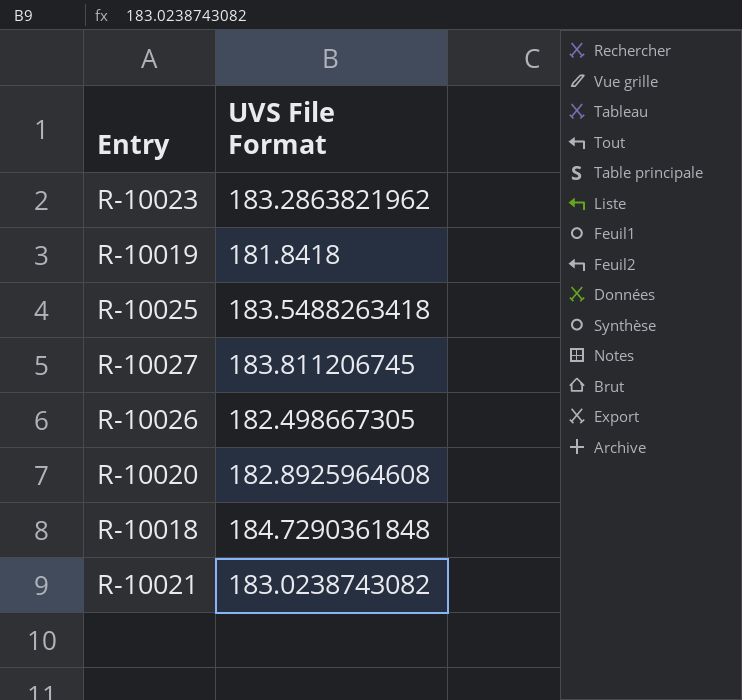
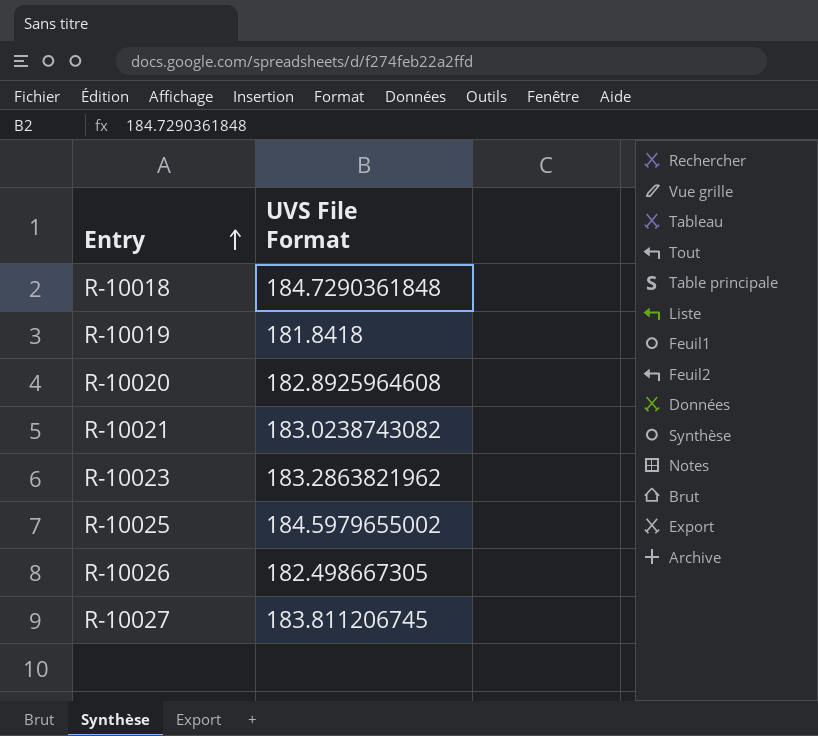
row order: none -> Entry ascending
R-10025 | UVS File Format: 183.5488263418 -> 184.5979655002

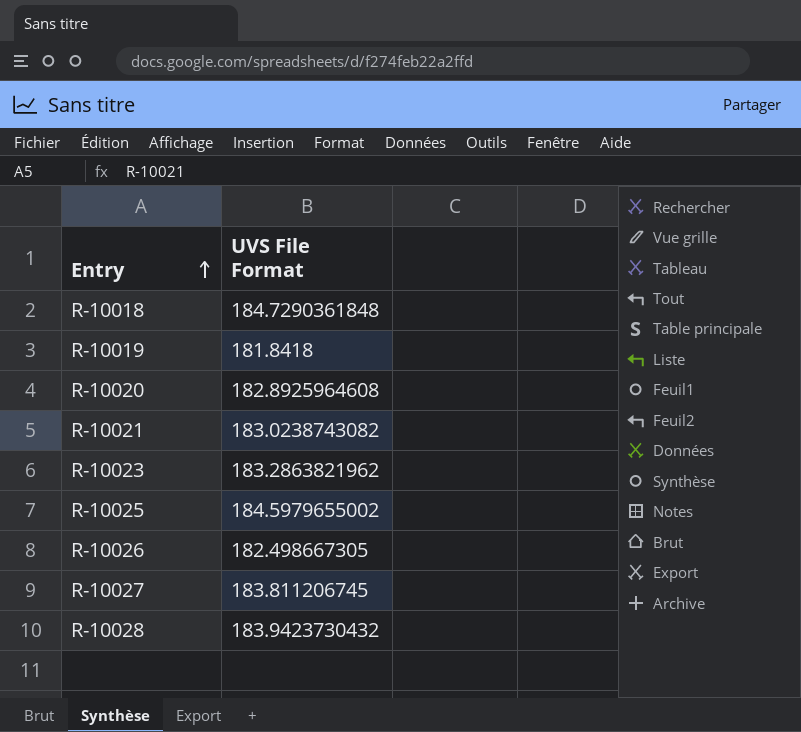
row R-10028: none -> 183.9423730432

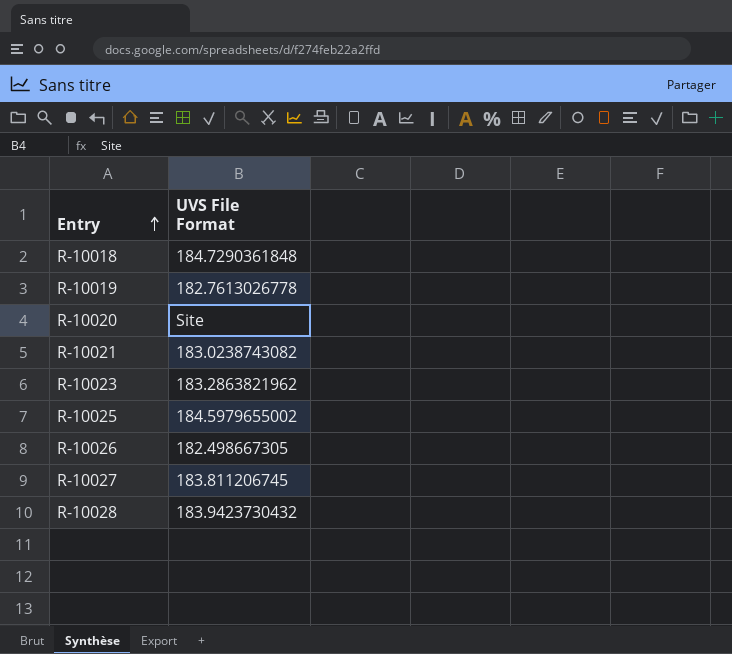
R-10019 | UVS File Format: 181.8418 -> 182.7613026778
R-10020 | UVS File Format: 182.8925964608 -> Site

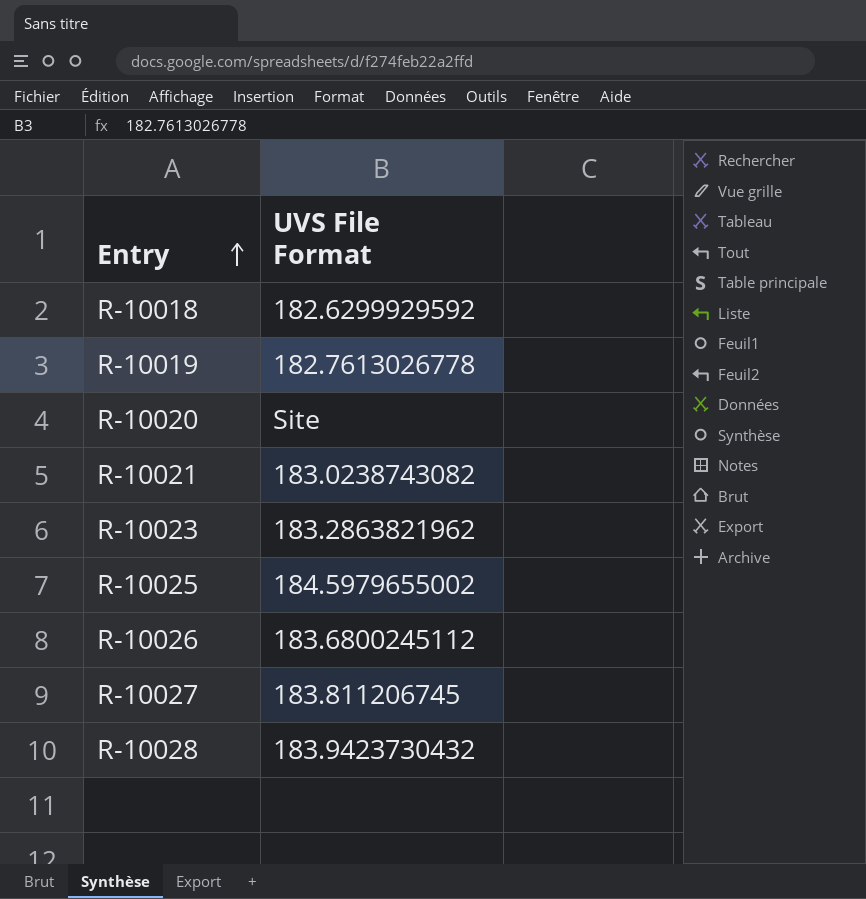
R-10018 | UVS File Format: 184.7290361848 -> 182.6299929592
R-10026 | UVS File Format: 182.498667305 -> 183.6800245112

